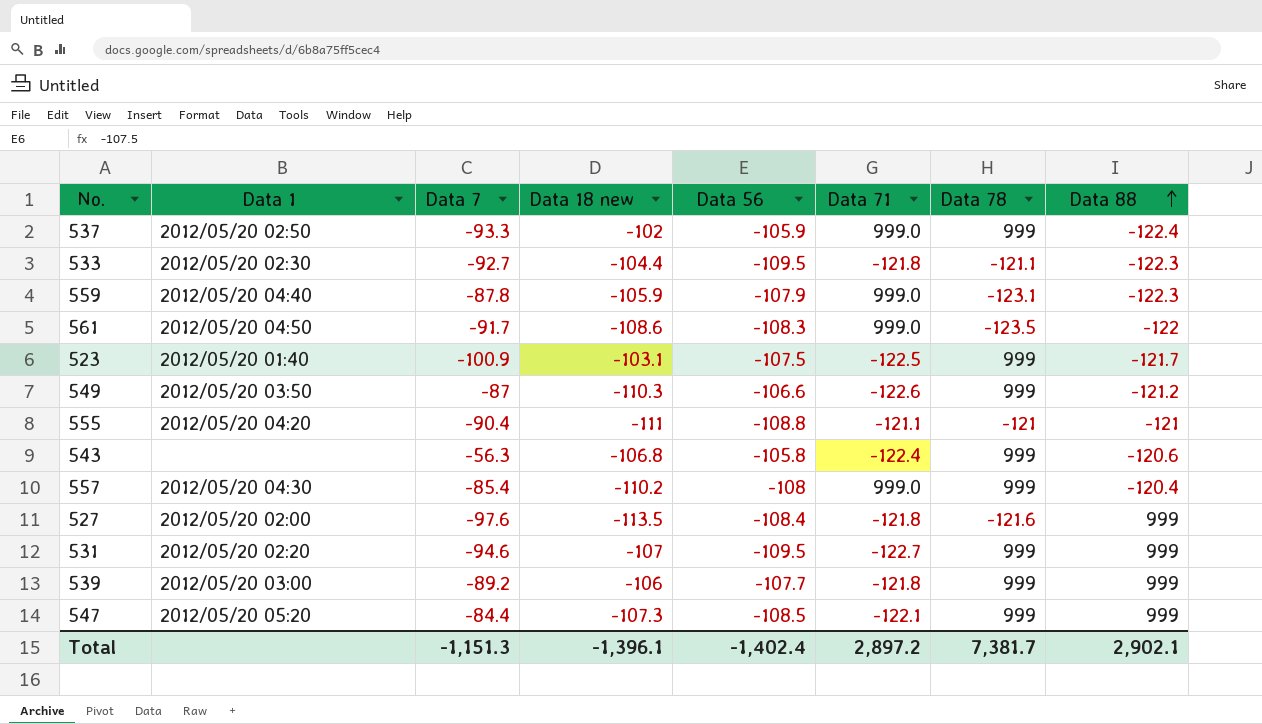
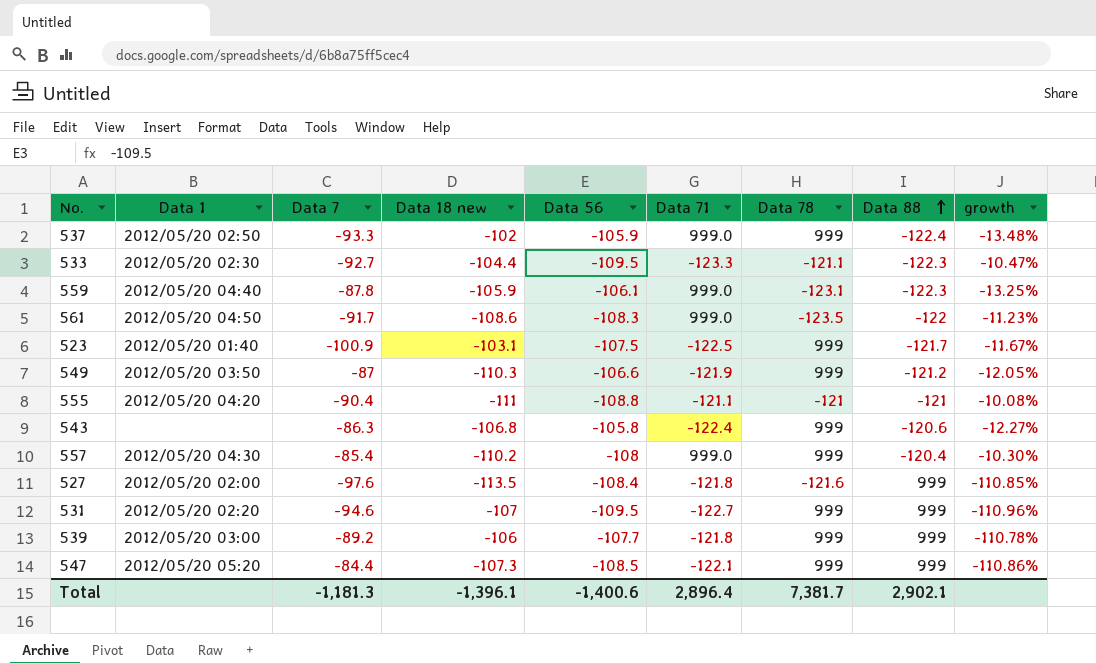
column growth | formula: none -> ([Data 56] - [Data 88]) / [Data 88]
533 | Data 71: -121.8 -> -123.3
559 | Data 56: -107.9 -> -106.1
549 | Data 71: -122.6 -> -121.9
543 | Data 7: -56.3 -> -86.3
Total | Data 7: -1,151.3 -> -1,181.3
Total | Data 56: -1,402.4 -> -1,400.6
Total | Data 71: 2,897.2 -> 2,896.4

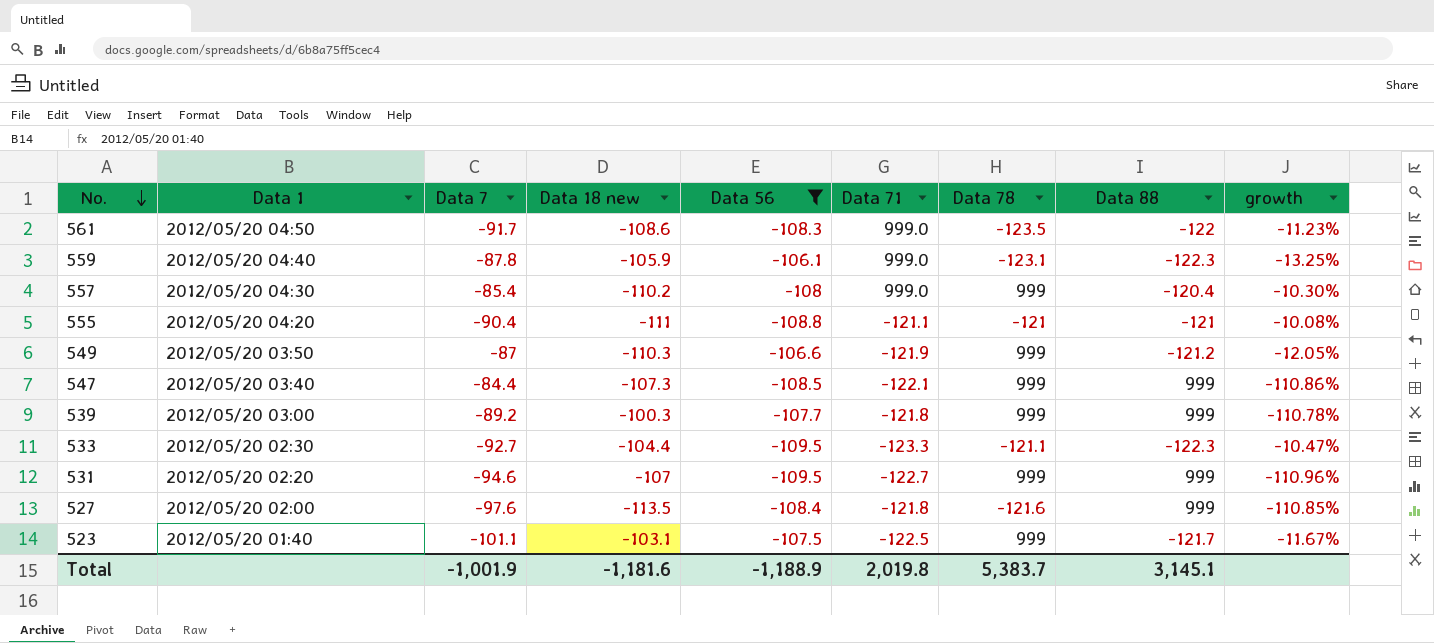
filter: none -> Data 56 <= -106.1
row order: Data 88 ascending -> No. descending
547 | Data 1: 2012/05/20 05:20 -> 2012/05/20 03:40
539 | Data 18 new: -106 -> -100.3
523 | Data 7: -100.9 -> -101.1
Total | Data 7: -1,181.3 -> -1,001.9
Total | Data 18 new: -1,396.1 -> -1,181.6
Total | Data 56: -1,400.6 -> -1,188.9
Total | Data 71: 2,896.4 -> 2,019.8
Total | Data 78: 7,381.7 -> 5,383.7
Total | Data 88: 2,902.1 -> 3,145.1

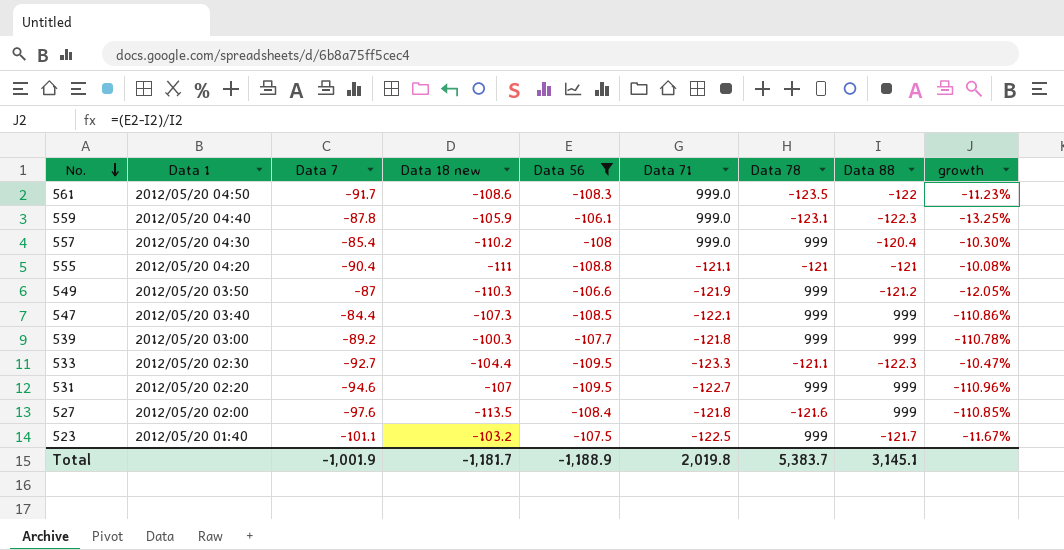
523 | Data 18 new: -103.1 -> -103.2
Total | Data 18 new: -1,181.6 -> -1,181.7

